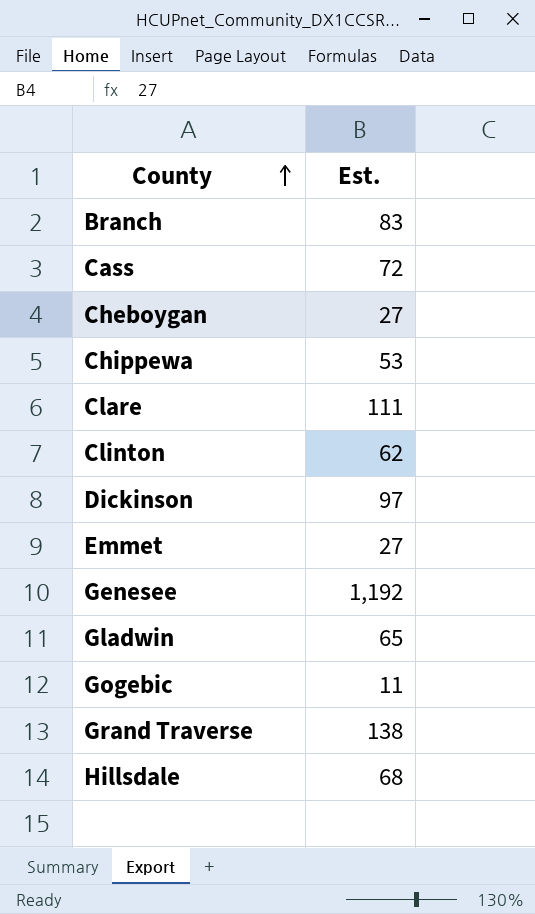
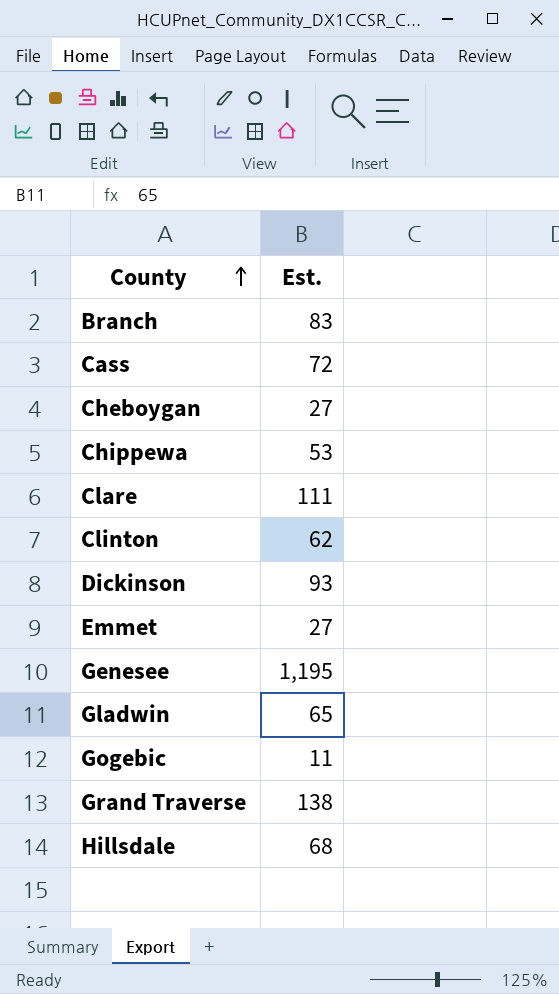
Dickinson | Est.: 97 -> 93
Genesee | Est.: 1,192 -> 1,195

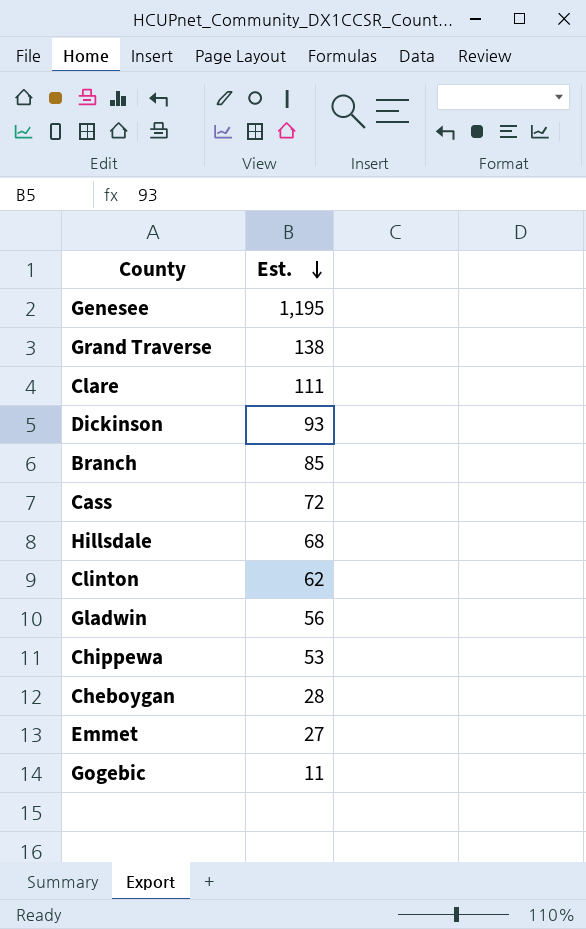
row order: County ascending -> Est. descending
Branch | Est.: 83 -> 85
Gladwin | Est.: 65 -> 56
Cheboygan | Est.: 27 -> 28

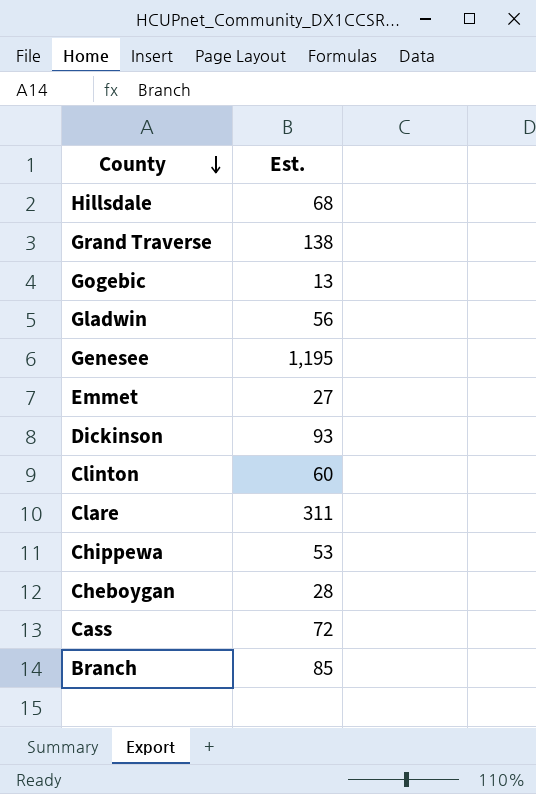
row order: Est. descending -> County descending
Gogebic | Est.: 11 -> 13
Clinton | Est.: 62 -> 60
Clare | Est.: 111 -> 311

